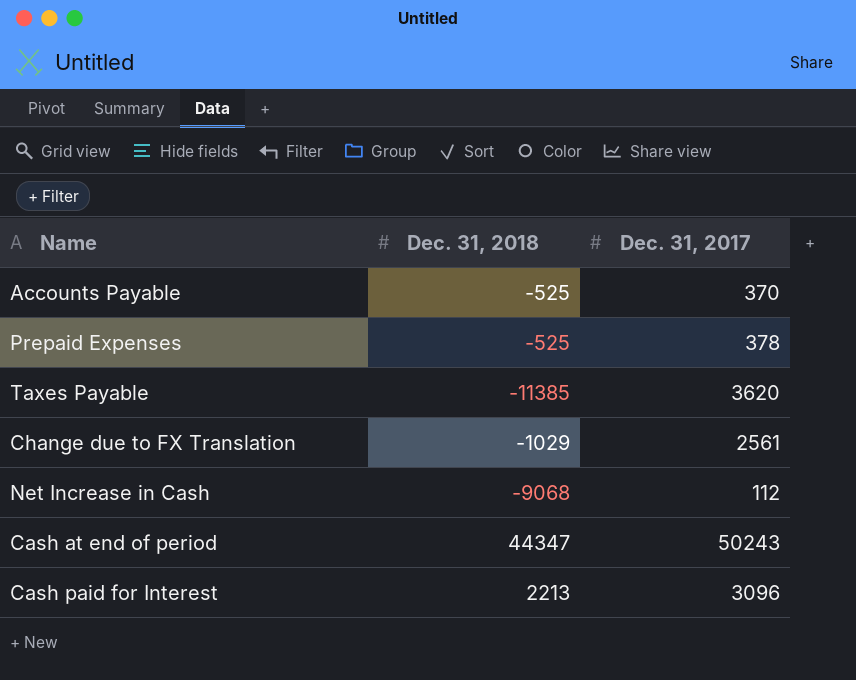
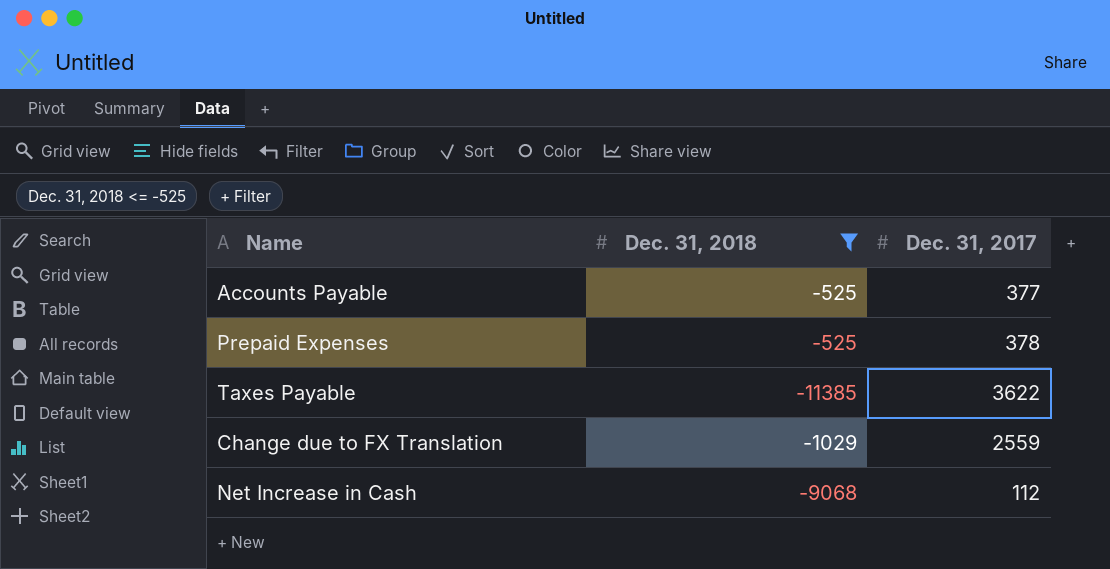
filter: none -> Dec. 31, 2018 <= -525
Accounts Payable | Dec. 31, 2017: 370 -> 377
Taxes Payable | Dec. 31, 2017: 3620 -> 3622
Change due to FX Translation | Dec. 31, 2017: 2561 -> 2559

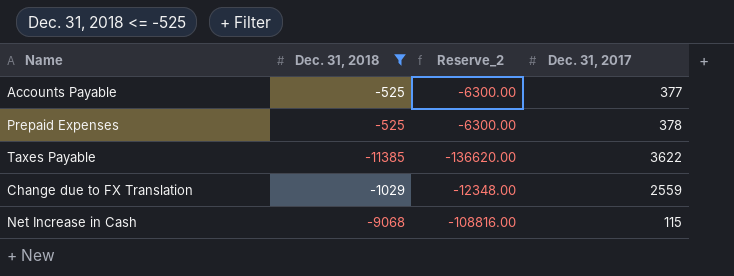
column Reserve_2 | formula: none -> [Dec. 31, 2018] * 12
Net Increase in Cash | Dec. 31, 2017: 112 -> 115

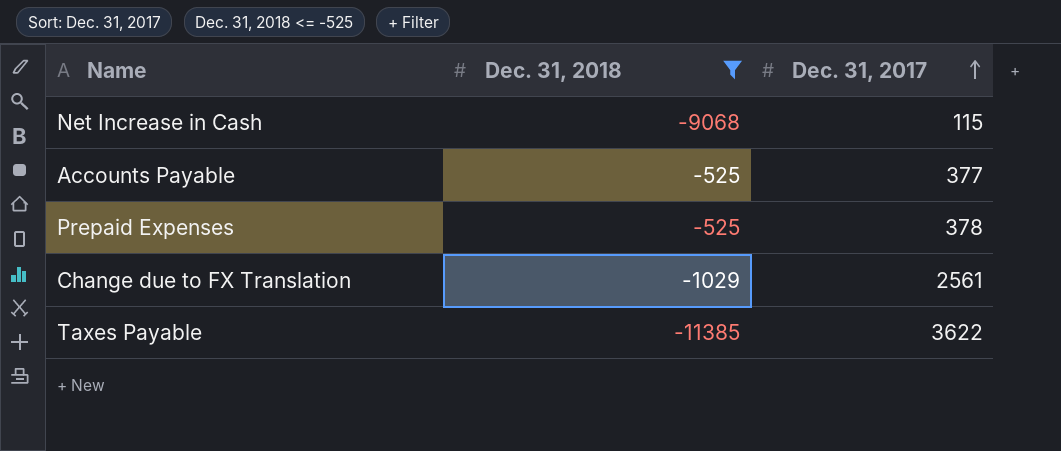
row order: none -> Dec. 31, 2017 ascending
column Reserve_2 | formula: [Dec. 31, 2018] * 12 -> none
Change due to FX Translation | Dec. 31, 2017: 2559 -> 2561

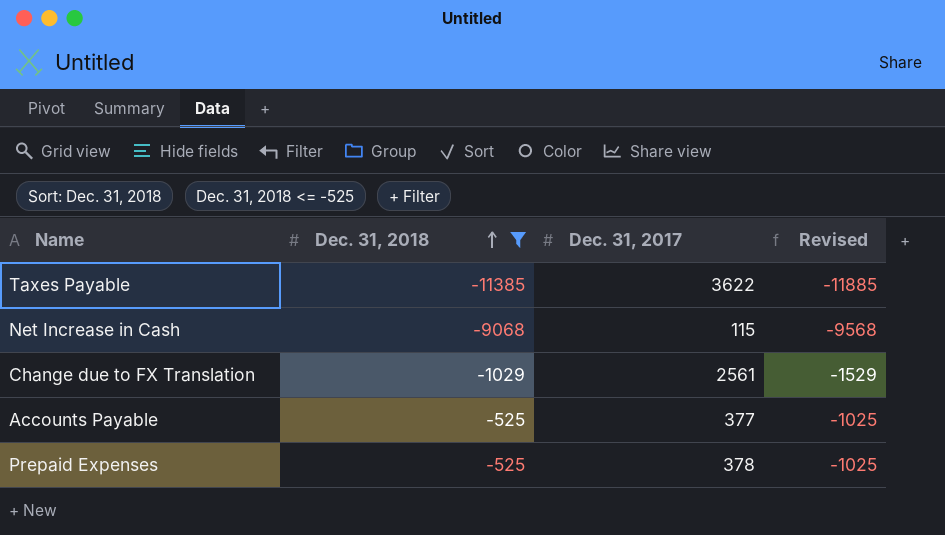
row order: Dec. 31, 2017 ascending -> Dec. 31, 2018 ascending
column Revised | formula: none -> [Dec. 31, 2018] - 500

